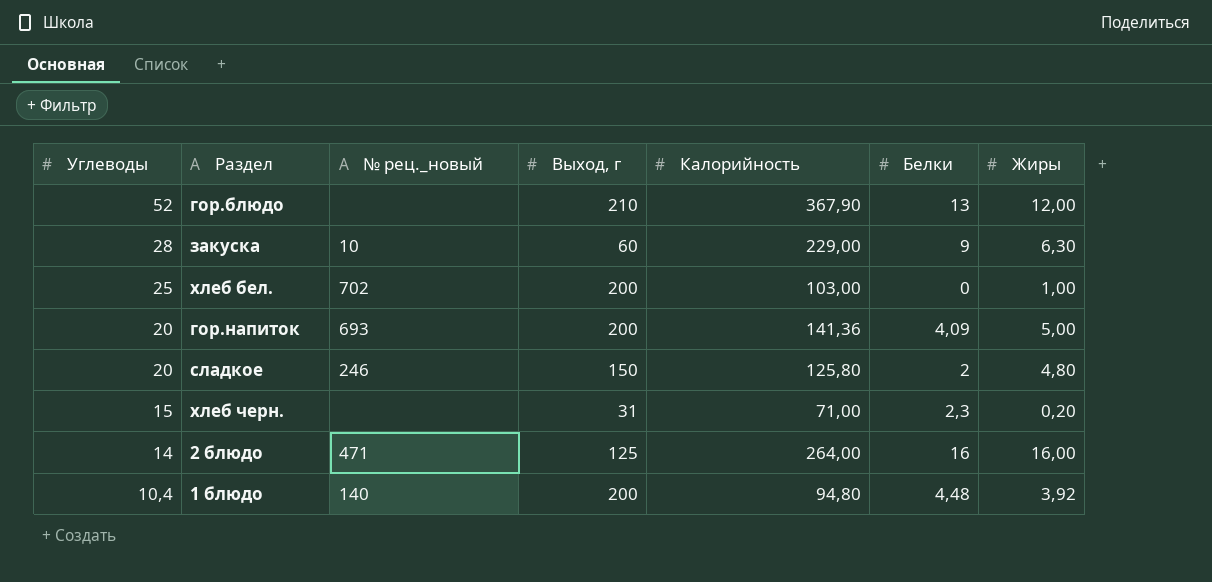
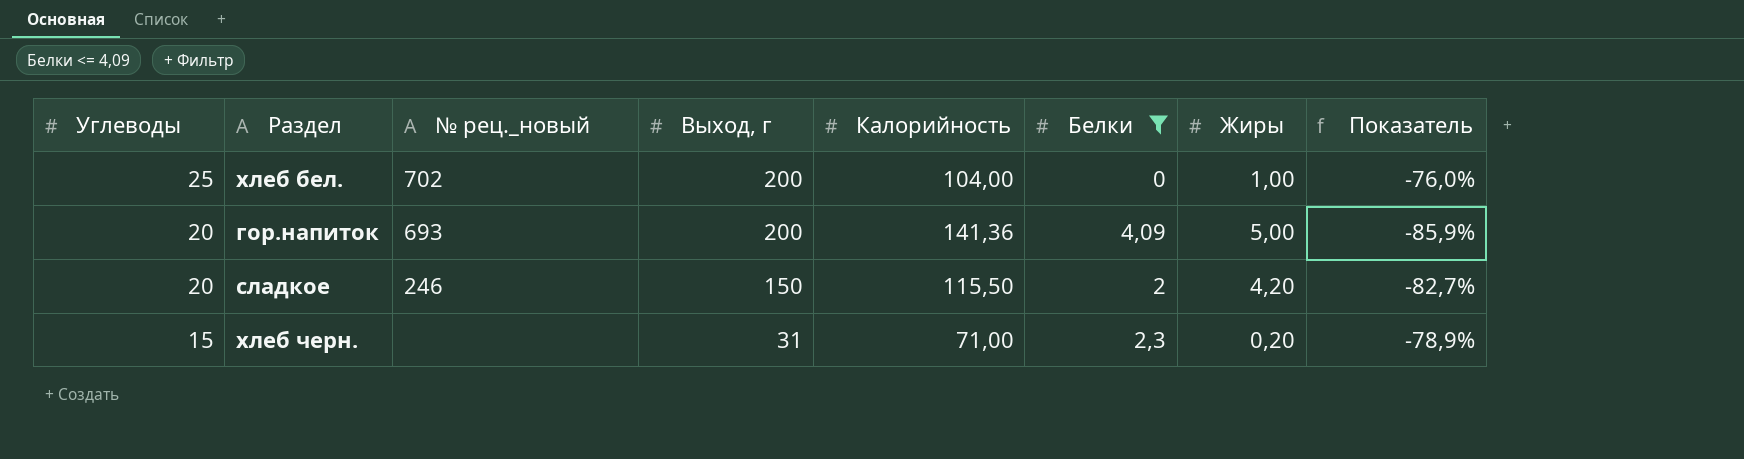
filter: none -> Белки <= 4,09
column Показатель | formula: none -> ([Углеводы] - [Калорийность]) / [Калорийность]
хлеб бел. | Калорийность: 103,00 -> 104,00
сладкое | Калорийность: 125,80 -> 115,50
сладкое | Жиры: 4,80 -> 4,20

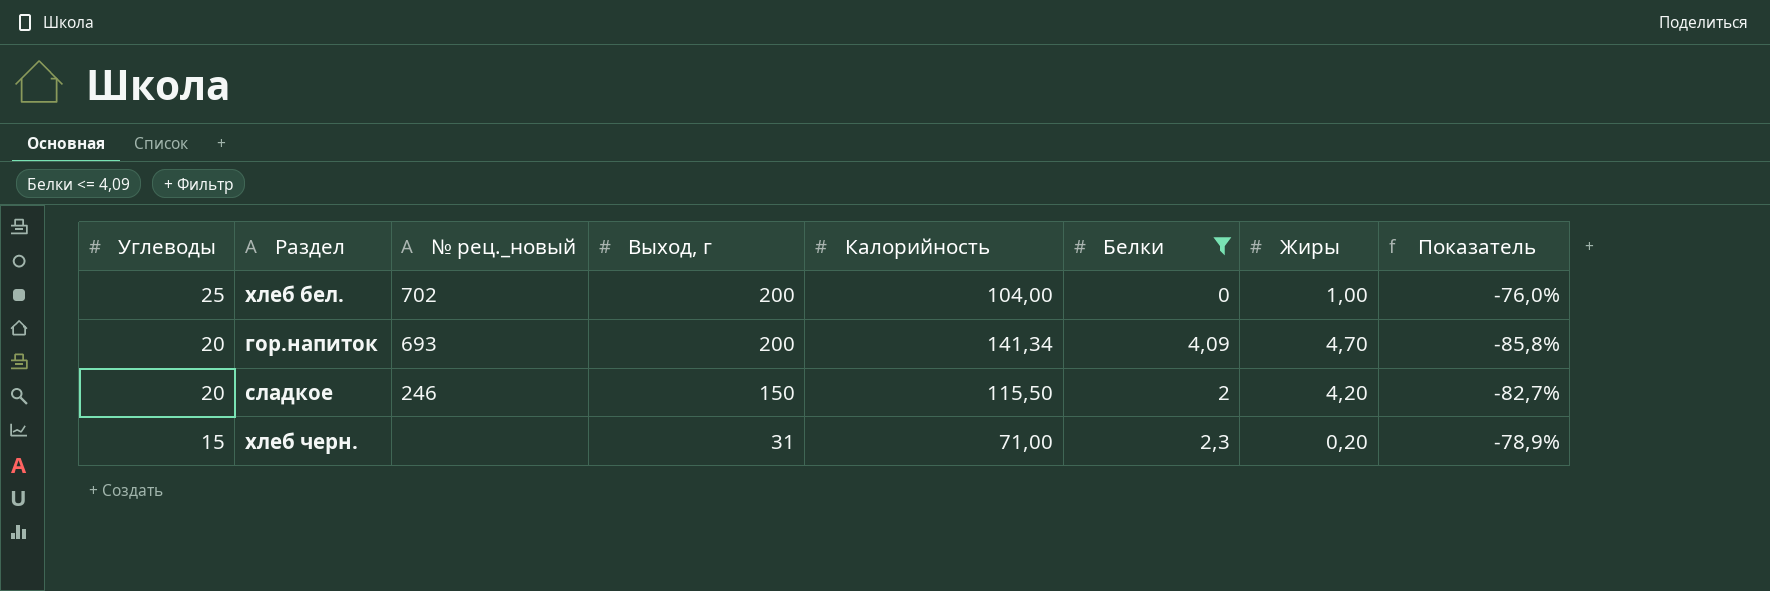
гор.напиток | Калорийность: 141,36 -> 141,34
гор.напиток | Жиры: 5,00 -> 4,70
гор.напиток | Показатель: -85,9% -> -85,8%

